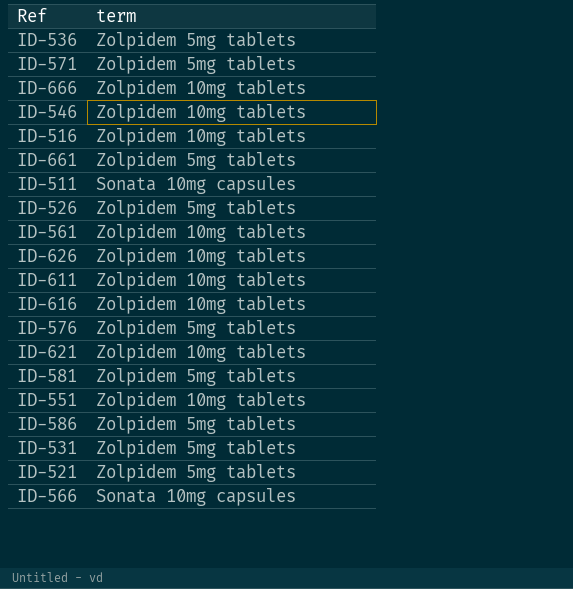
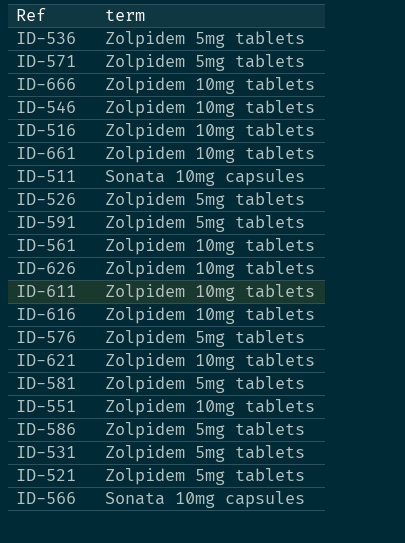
ID-661 | term: Zolpidem 5mg tablets -> Zolpidem 10mg tablets
row ID-591: none -> Zolpidem 5mg tablets

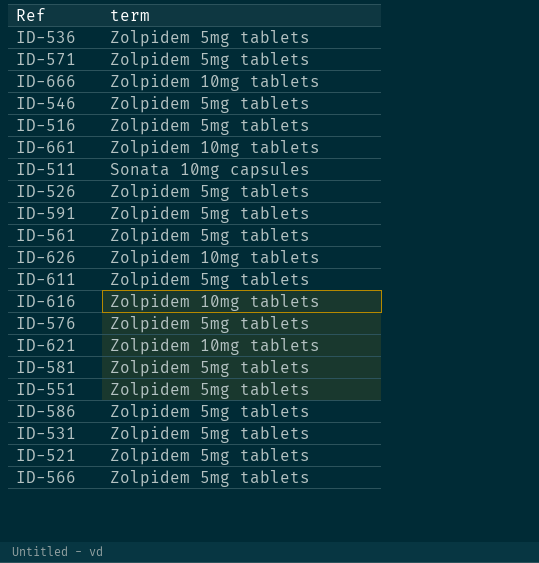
ID-546 | term: Zolpidem 10mg tablets -> Zolpidem 5mg tablets
ID-516 | term: Zolpidem 10mg tablets -> Zolpidem 5mg tablets
ID-561 | term: Zolpidem 10mg tablets -> Zolpidem 5mg tablets
ID-611 | term: Zolpidem 10mg tablets -> Zolpidem 5mg tablets
ID-551 | term: Zolpidem 10mg tablets -> Zolpidem 5mg tablets
ID-566 | term: Sonata 10mg capsules -> Zolpidem 5mg tablets

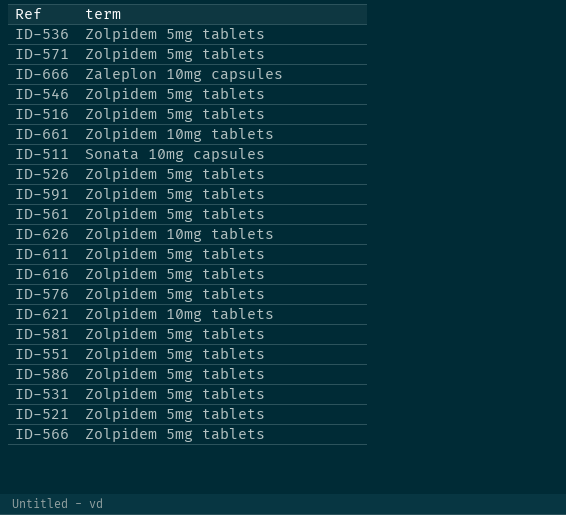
ID-666 | term: Zolpidem 10mg tablets -> Zaleplon 10mg capsules
ID-616 | term: Zolpidem 10mg tablets -> Zolpidem 5mg tablets

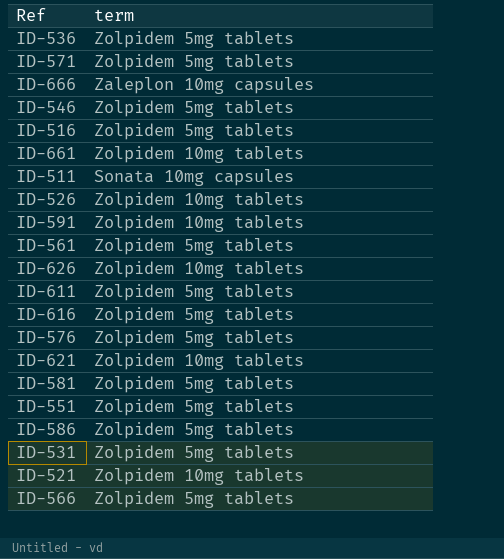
ID-526 | term: Zolpidem 5mg tablets -> Zolpidem 10mg tablets
ID-591 | term: Zolpidem 5mg tablets -> Zolpidem 10mg tablets
ID-521 | term: Zolpidem 5mg tablets -> Zolpidem 10mg tablets

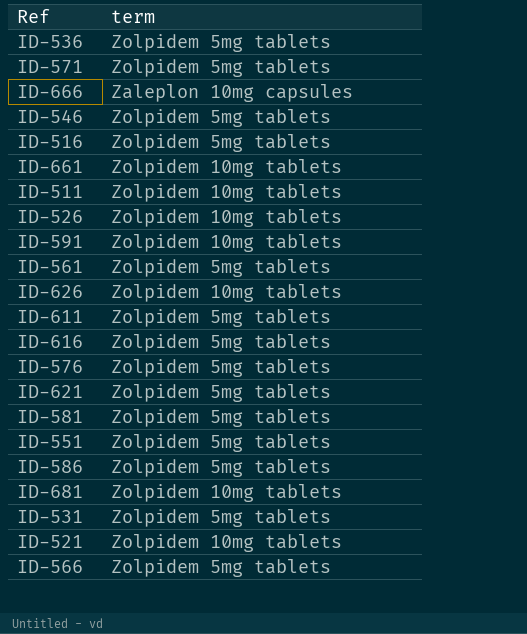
ID-511 | term: Sonata 10mg capsules -> Zolpidem 10mg tablets
ID-621 | term: Zolpidem 10mg tablets -> Zolpidem 5mg tablets
row ID-681: none -> Zolpidem 10mg tablets

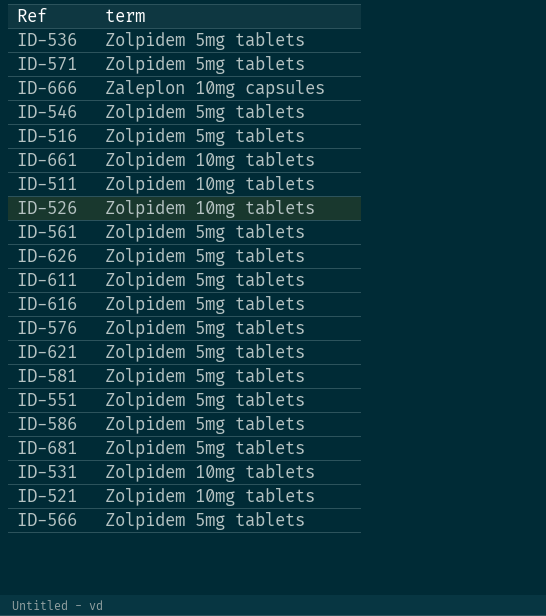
row ID-591: Zolpidem 10mg tablets -> none
ID-626 | term: Zolpidem 10mg tablets -> Zolpidem 5mg tablets
ID-681 | term: Zolpidem 10mg tablets -> Zolpidem 5mg tablets
ID-531 | term: Zolpidem 5mg tablets -> Zolpidem 10mg tablets

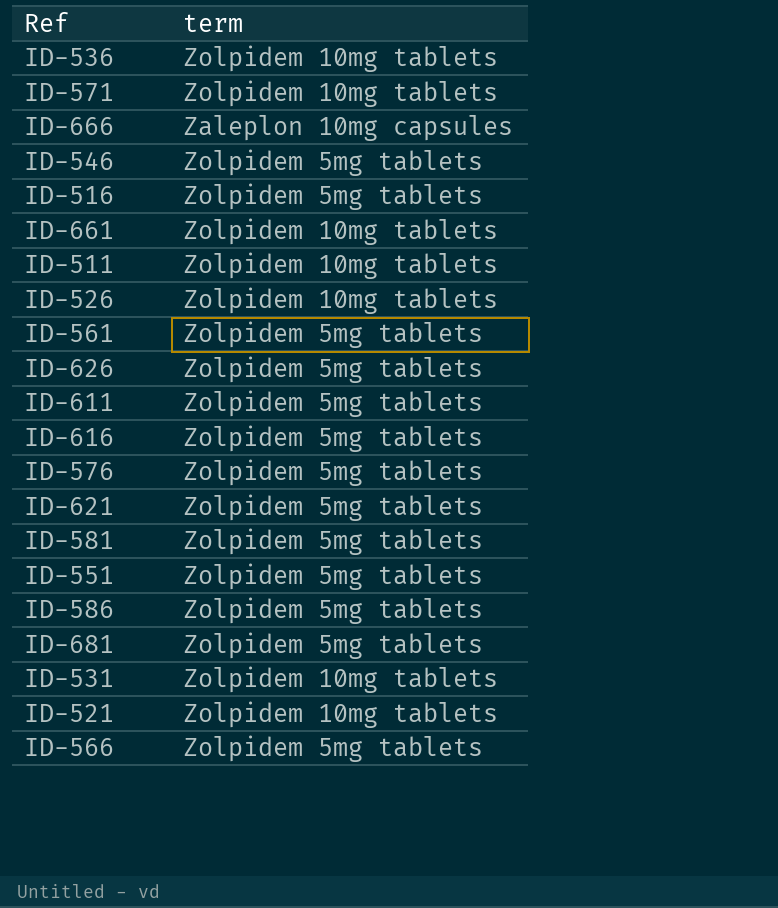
ID-536 | term: Zolpidem 5mg tablets -> Zolpidem 10mg tablets
ID-571 | term: Zolpidem 5mg tablets -> Zolpidem 10mg tablets

